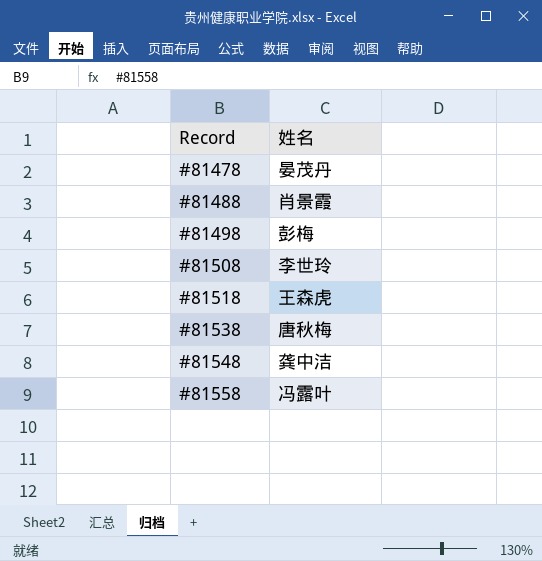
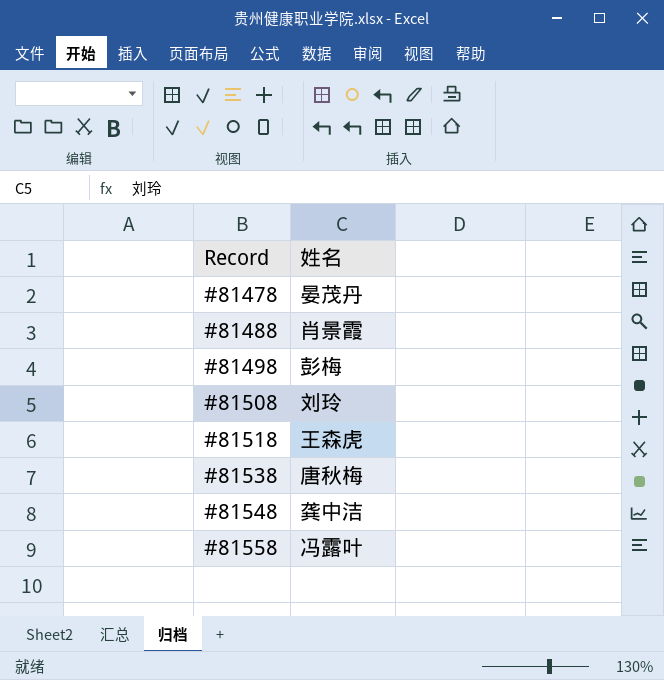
#81508 | 姓名: 李世玲 -> 刘玲

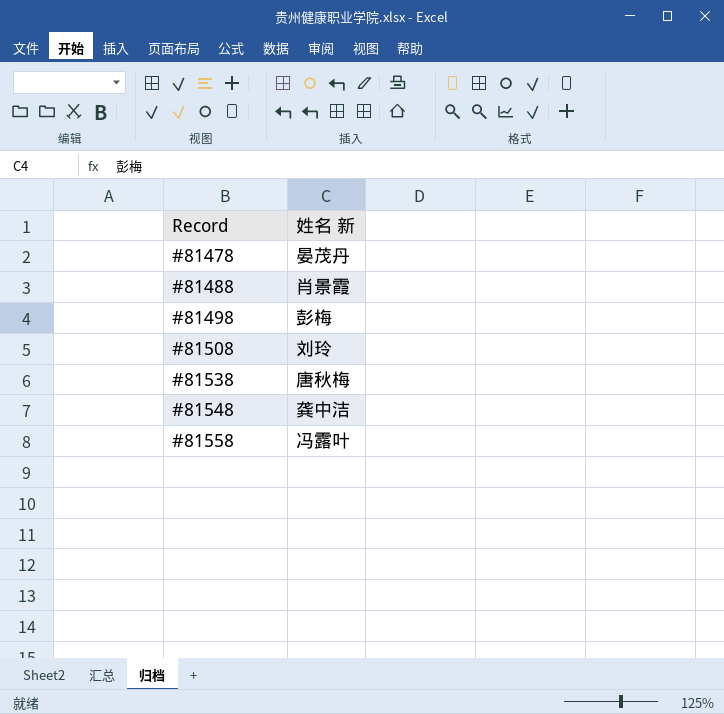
column name: 姓名 -> 姓名 新
row #81518: 王森虎 -> none

